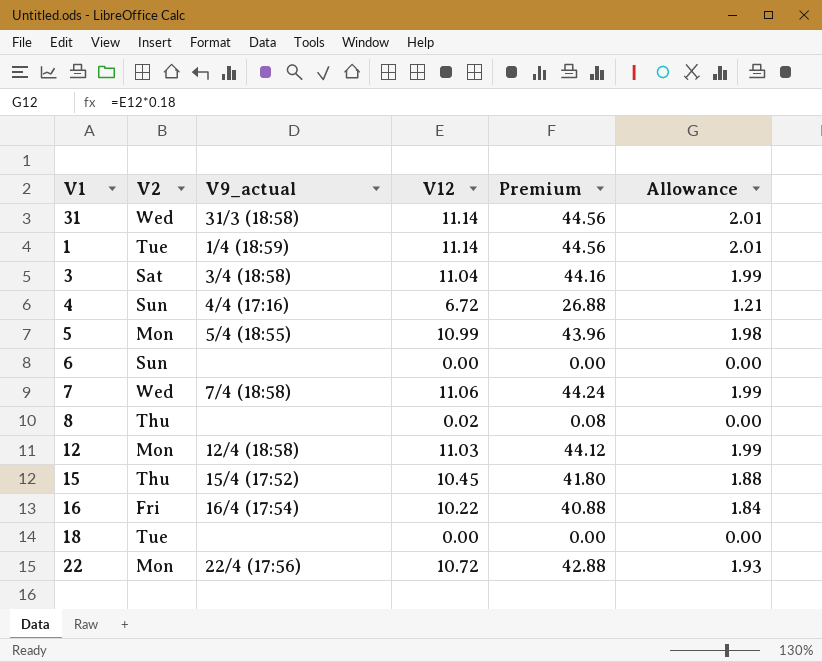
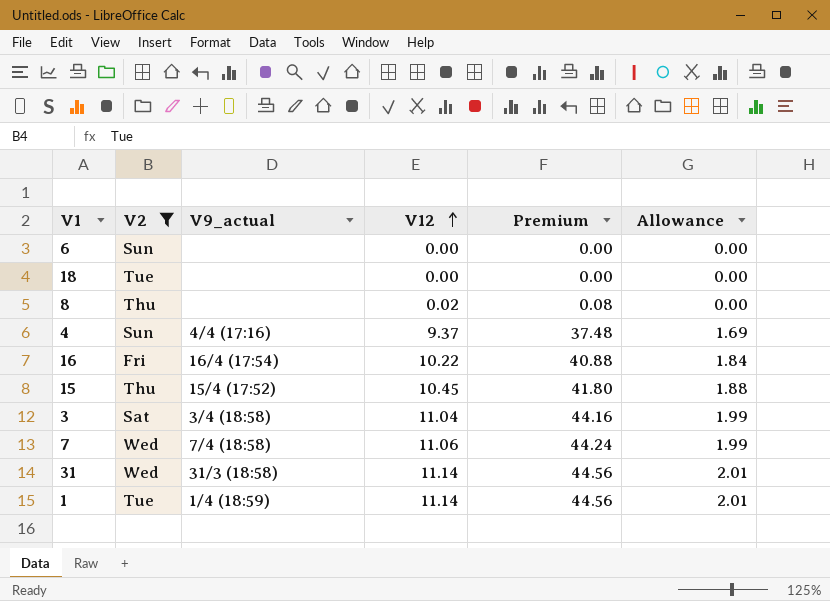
filter: none -> V2 != Mon
row order: none -> V12 ascending
4 | V12: 6.72 -> 9.37
4 | Premium: 26.88 -> 37.48
4 | Allowance: 1.21 -> 1.69

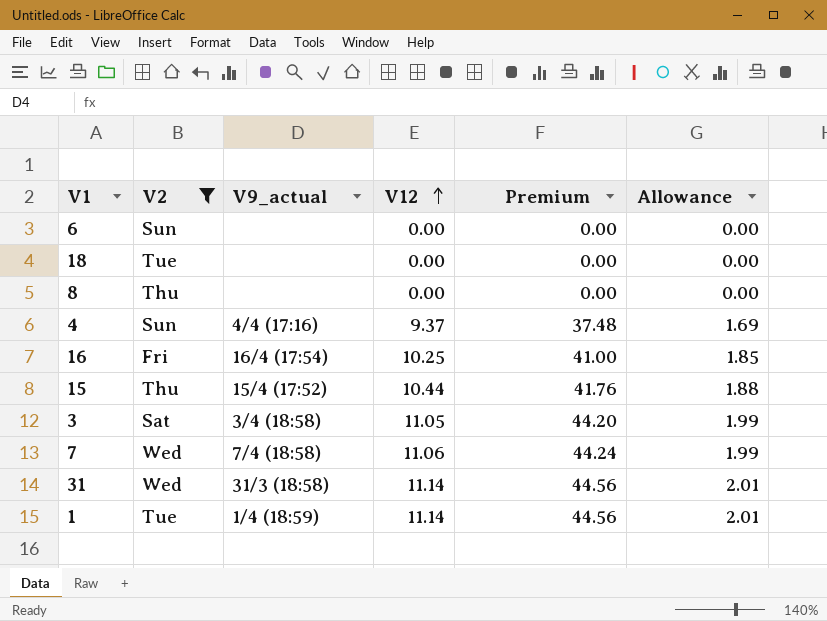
8 | V12: 0.02 -> 0.00
8 | Premium: 0.08 -> 0.00
16 | V12: 10.22 -> 10.25
16 | Premium: 40.88 -> 41.00
16 | Allowance: 1.84 -> 1.85
15 | V12: 10.45 -> 10.44
15 | Premium: 41.80 -> 41.76
3 | V12: 11.04 -> 11.05
3 | Premium: 44.16 -> 44.20

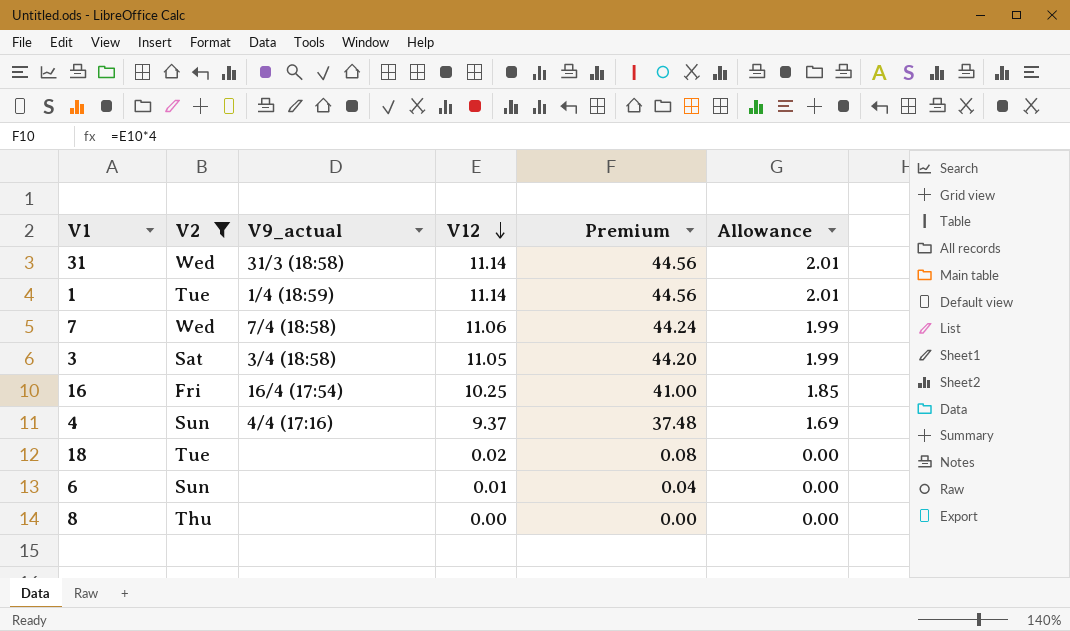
row order: V12 ascending -> V12 descending
row 15: Thu | 15/4 (17:52) | 10.44 | 41.76 | 1.88 -> none
18 | V12: 0.00 -> 0.02
18 | Premium: 0.00 -> 0.08
6 | V12: 0.00 -> 0.01
6 | Premium: 0.00 -> 0.04

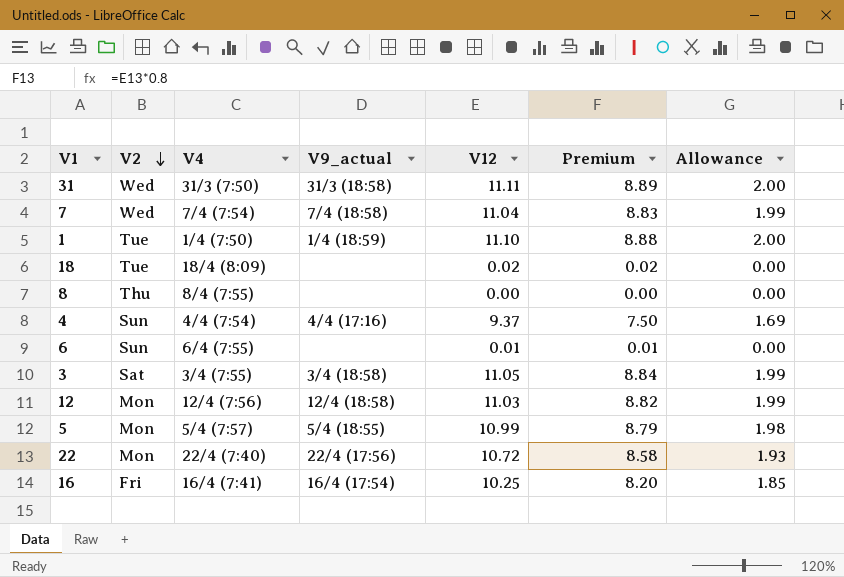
filter: V2 != Mon -> none
row order: V12 descending -> V2 descending
column V4 | position: none -> 3
column Premium | formula: [V12] * 4 -> [V12] * 0.8
31 | V12: 11.14 -> 11.11
31 | Allowance: 2.01 -> 2.00
7 | V12: 11.06 -> 11.04
1 | V12: 11.14 -> 11.10
1 | Allowance: 2.01 -> 2.00

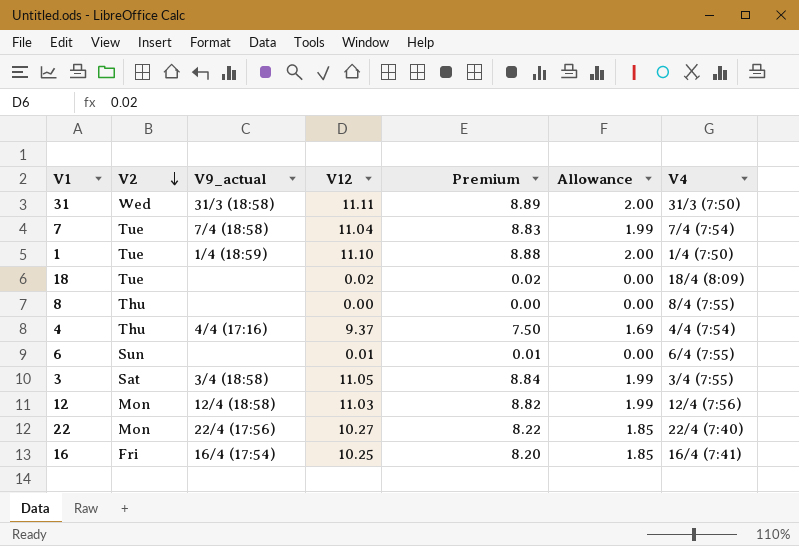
column V4 | position: 3 -> 7
row 5: Mon | 5/4 (7:57) | 5/4 (18:55) | 10.99 | 8.79 | 1.98 -> none
7 | V2: Wed -> Tue
4 | V2: Sun -> Thu
22 | V12: 10.72 -> 10.27
22 | Premium: 8.58 -> 8.22
22 | Allowance: 1.93 -> 1.85

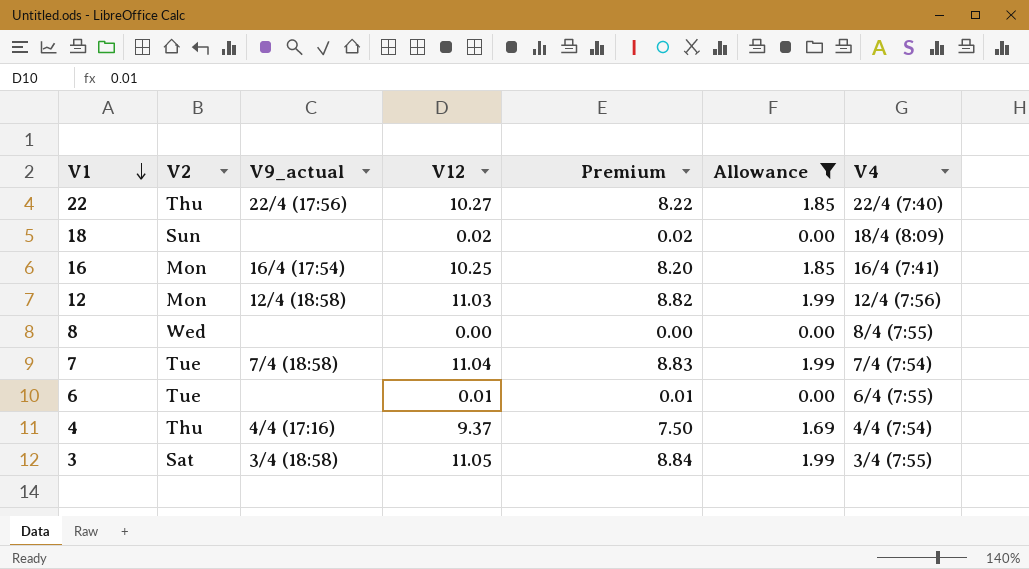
filter: none -> Allowance != 2.00
row order: V2 descending -> V1 descending
22 | V2: Mon -> Thu
18 | V2: Tue -> Sun
16 | V2: Fri -> Mon
8 | V2: Thu -> Wed
6 | V2: Sun -> Tue

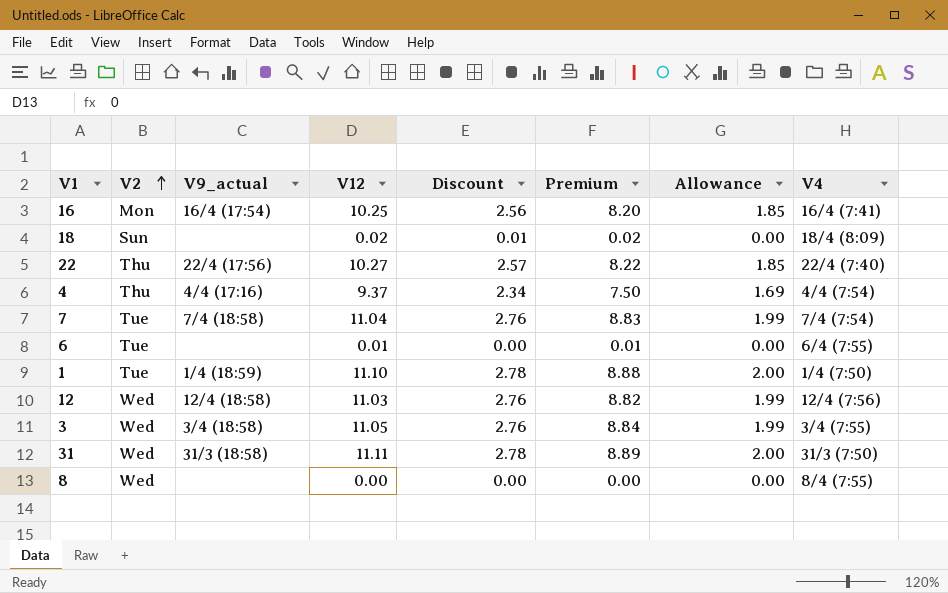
filter: Allowance != 2.00 -> none
row order: V1 descending -> V2 ascending
column Discount | formula: none -> [V12] * 0.25
12 | V2: Mon -> Wed
3 | V2: Sat -> Wed

